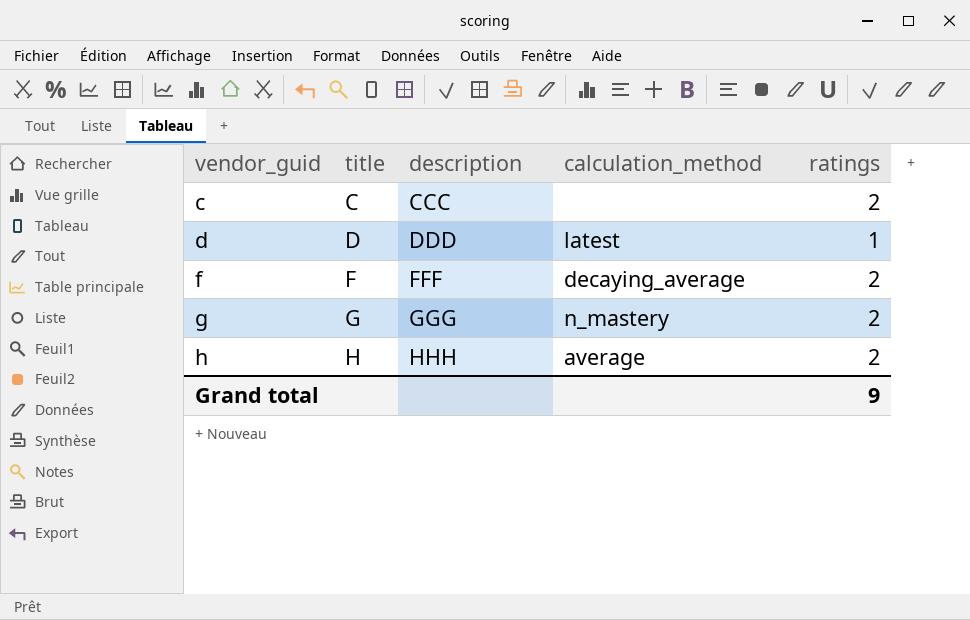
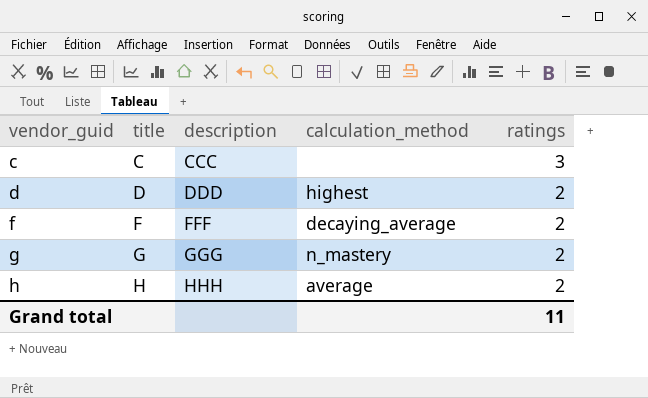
c | ratings: 2 -> 3
d | calculation_method: latest -> highest
d | ratings: 1 -> 2
Grand total | ratings: 9 -> 11

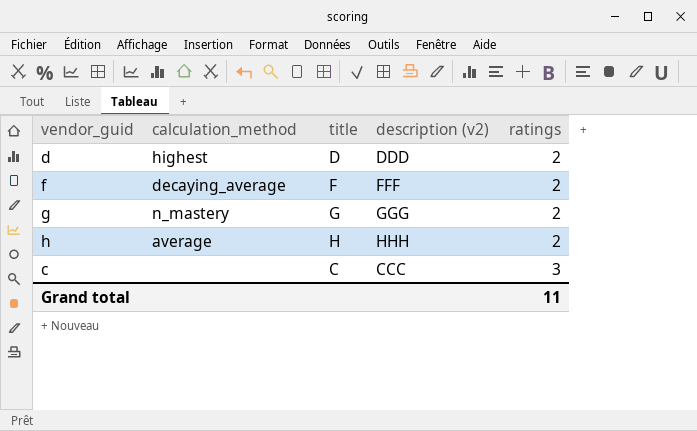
row order: vendor_guid ascending -> ratings ascending
column calculation_method | position: 4 -> 2
column name: description -> description (v2)

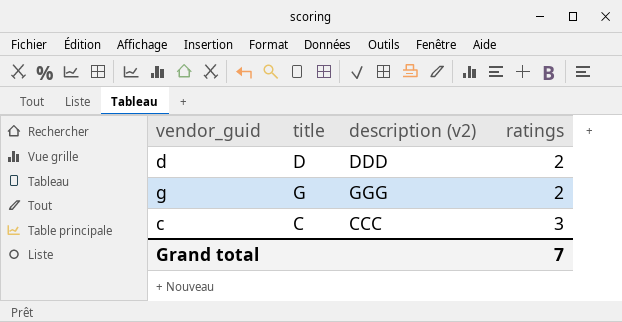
column calculation_method | position: 2 -> none
row f: decaying_average | F | FFF | 2 -> none
row h: average | H | HHH | 2 -> none
Grand total | ratings: 11 -> 7

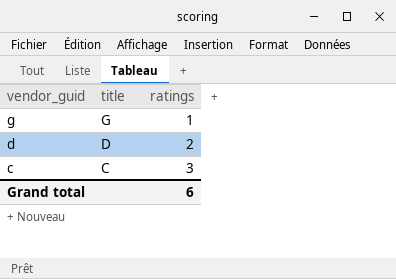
row order: ratings ascending -> vendor_guid descending
column description (v2) | position: 3 -> none
g | ratings: 2 -> 1
Grand total | ratings: 7 -> 6

